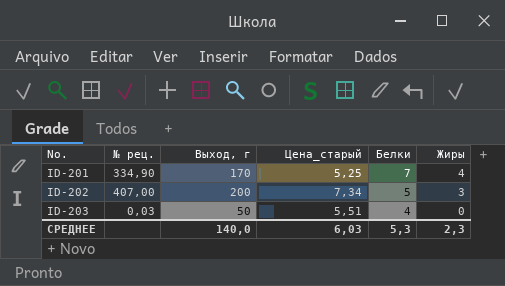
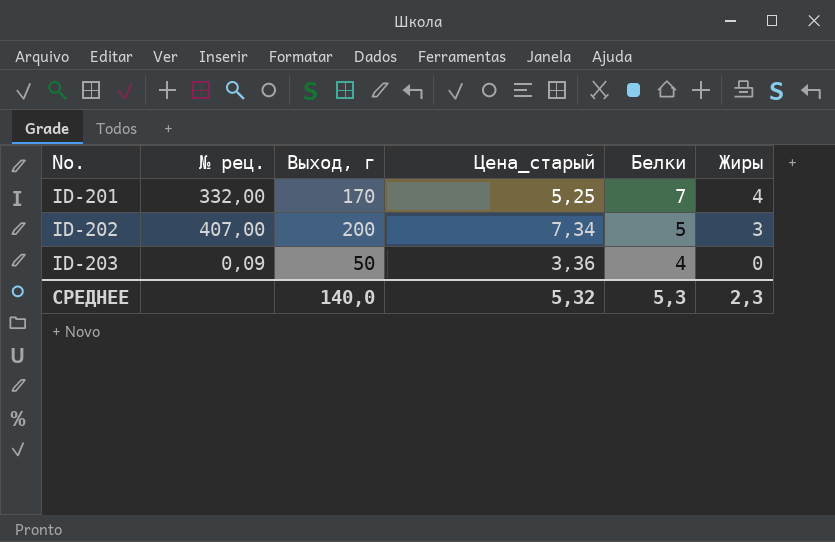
ID-201 | № рец.: 334,90 -> 332,00
ID-203 | № рец.: 0,03 -> 0,09
ID-203 | Цена_старый: 5,51 -> 3,36
СРЕДНЕЕ | Цена_старый: 6,03 -> 5,32

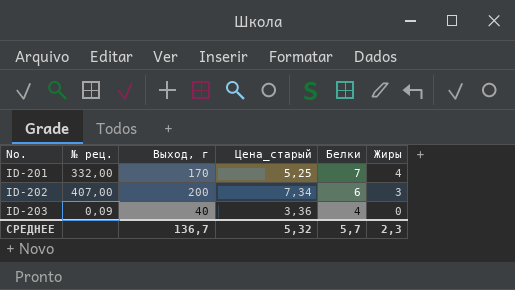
ID-202 | Белки: 5 -> 6
ID-203 | Выход, г: 50 -> 40
СРЕДНЕЕ | Выход, г: 140,0 -> 136,7
СРЕДНЕЕ | Белки: 5,3 -> 5,7

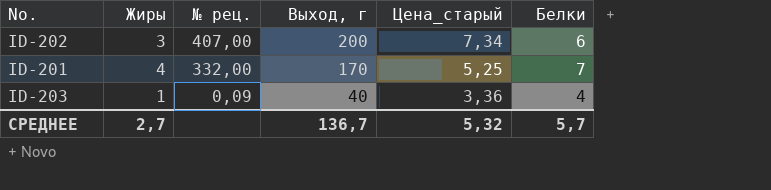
row order: No. ascending -> № рец. descending
column Жиры | position: 6 -> 2
ID-203 | Жиры: 0 -> 1
СРЕДНЕЕ | Жиры: 2,3 -> 2,7

